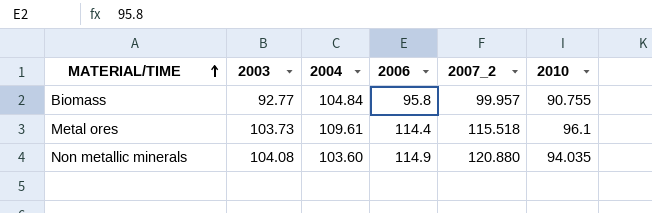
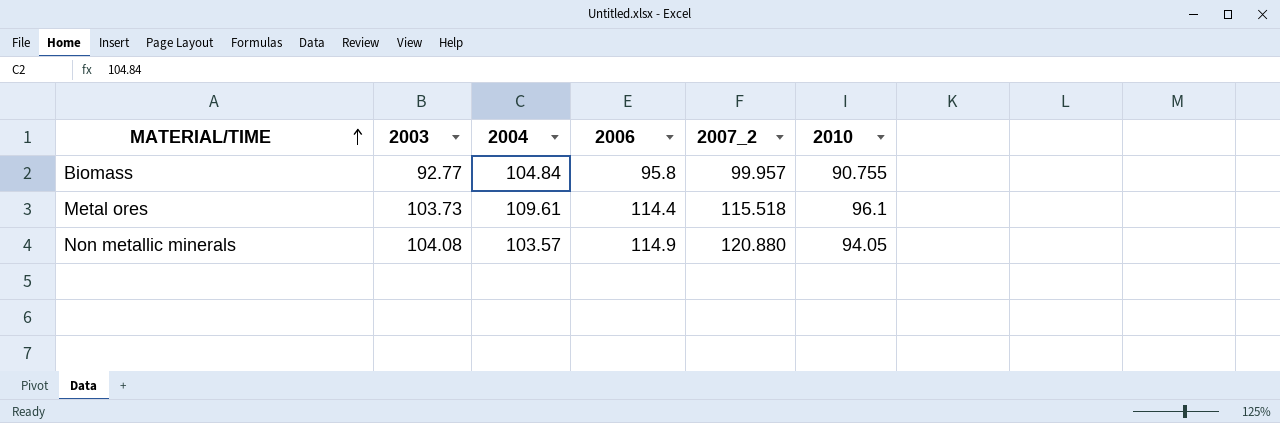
Non metallic minerals | 2004: 103.60 -> 103.57
Non metallic minerals | 2010: 94.035 -> 94.05

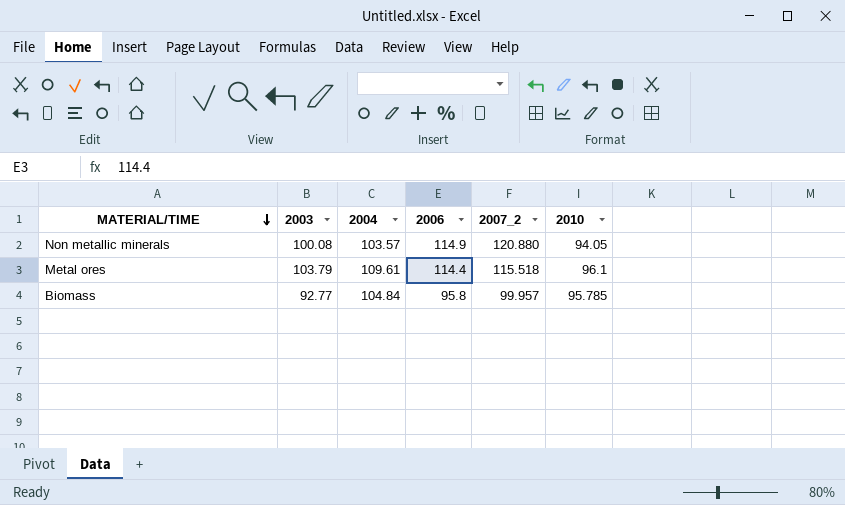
row order: MATERIAL/TIME ascending -> MATERIAL/TIME descending
Non metallic minerals | 2003: 104.08 -> 100.08
Metal ores | 2003: 103.73 -> 103.79
Biomass | 2010: 90.755 -> 95.785

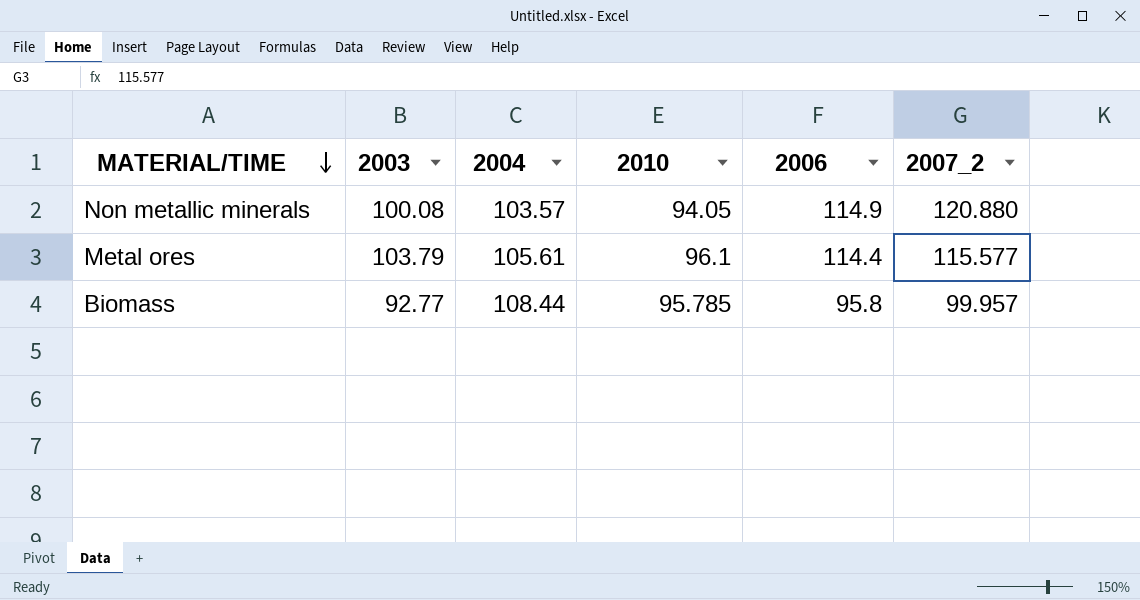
column 2010 | position: 6 -> 4
Metal ores | 2004: 109.61 -> 105.61
Metal ores | 2007_2: 115.518 -> 115.577
Biomass | 2004: 104.84 -> 108.44

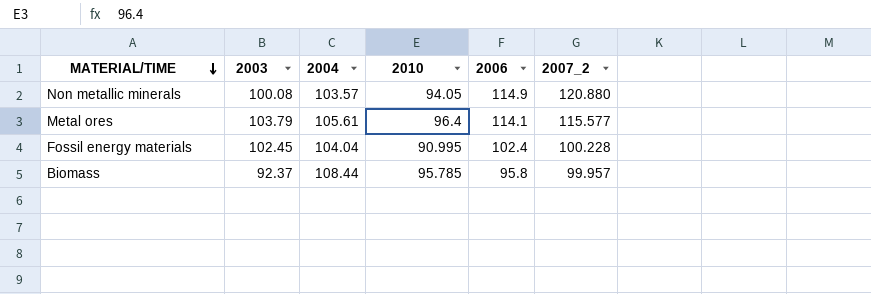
Metal ores | 2010: 96.1 -> 96.4
Metal ores | 2006: 114.4 -> 114.1
row Fossil energy materials: none -> 102.45 | 104.04 | 90.995 | 102.4 | 100.228
Biomass | 2003: 92.77 -> 92.37

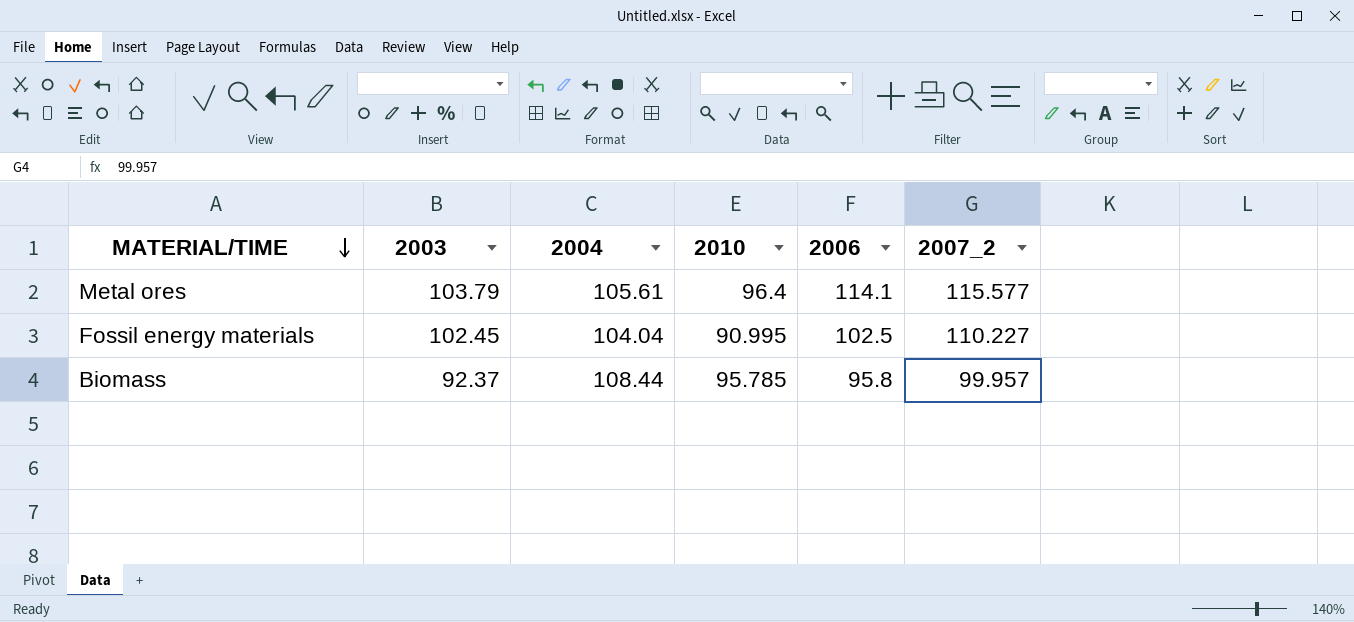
row Non metallic minerals: 100.08 | 103.57 | 94.05 | 114.9 | 120.880 -> none
Fossil energy materials | 2006: 102.4 -> 102.5
Fossil energy materials | 2007_2: 100.228 -> 110.227

